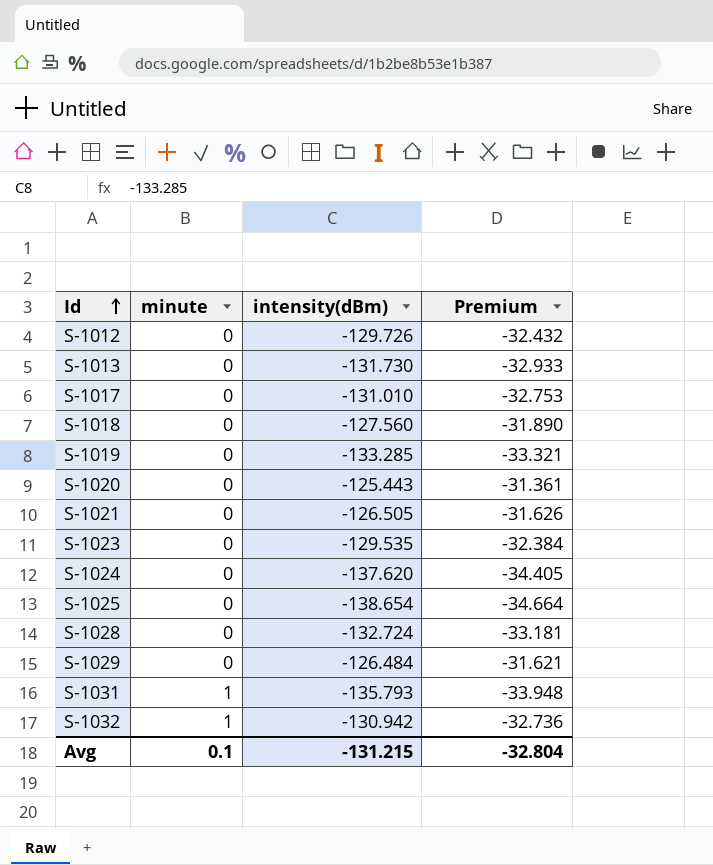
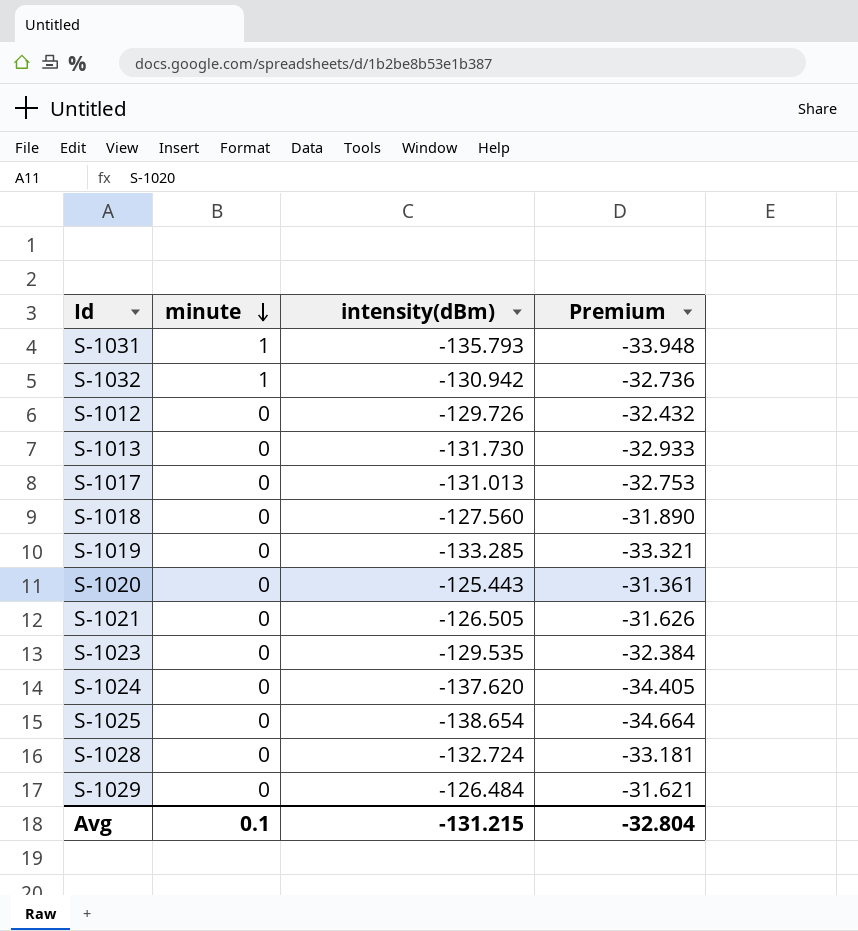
row order: Id ascending -> minute descending
S-1017 | intensity(dBm): -131.010 -> -131.013

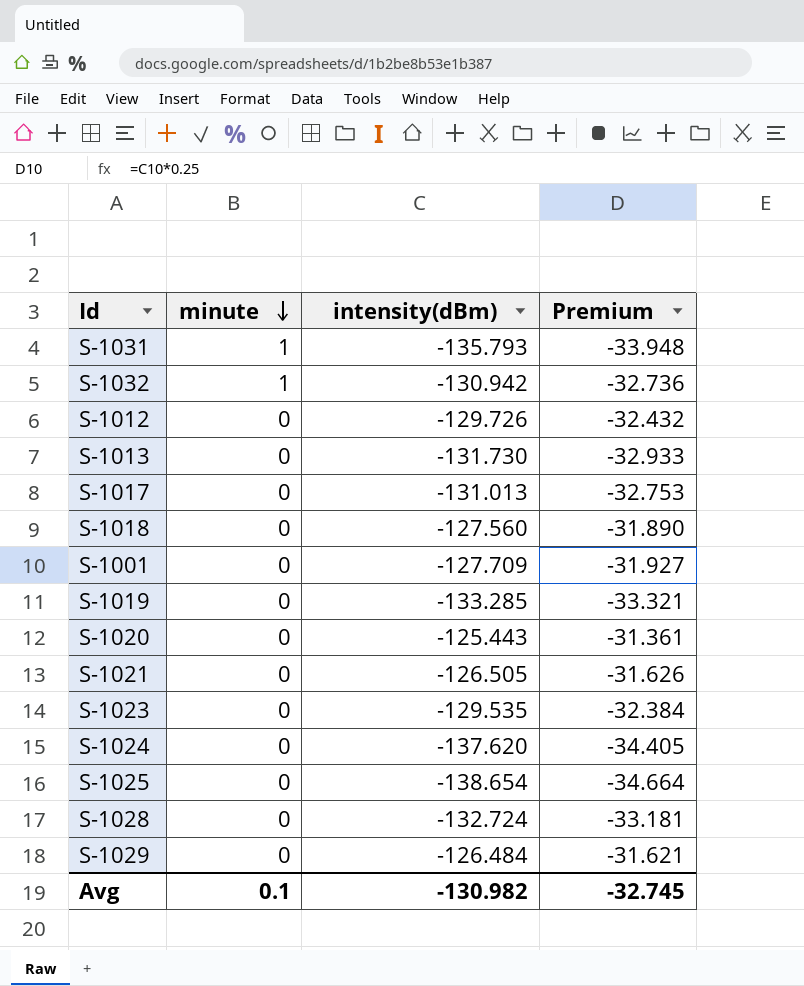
row S-1001: none -> 0 | -127.709 | -31.927
Avg | intensity(dBm): -131.215 -> -130.982
Avg | Premium: -32.804 -> -32.745

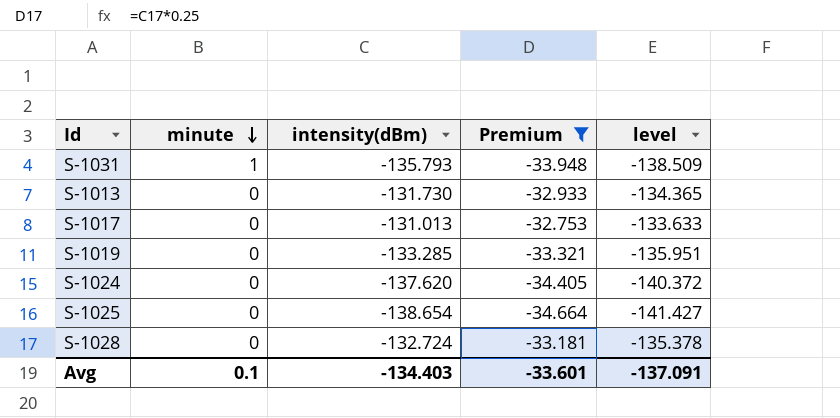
filter: none -> Premium <= -32.753
column level | formula: none -> [intensity(dBm)] * 1.02
Avg | intensity(dBm): -130.982 -> -134.403
Avg | Premium: -32.745 -> -33.601

